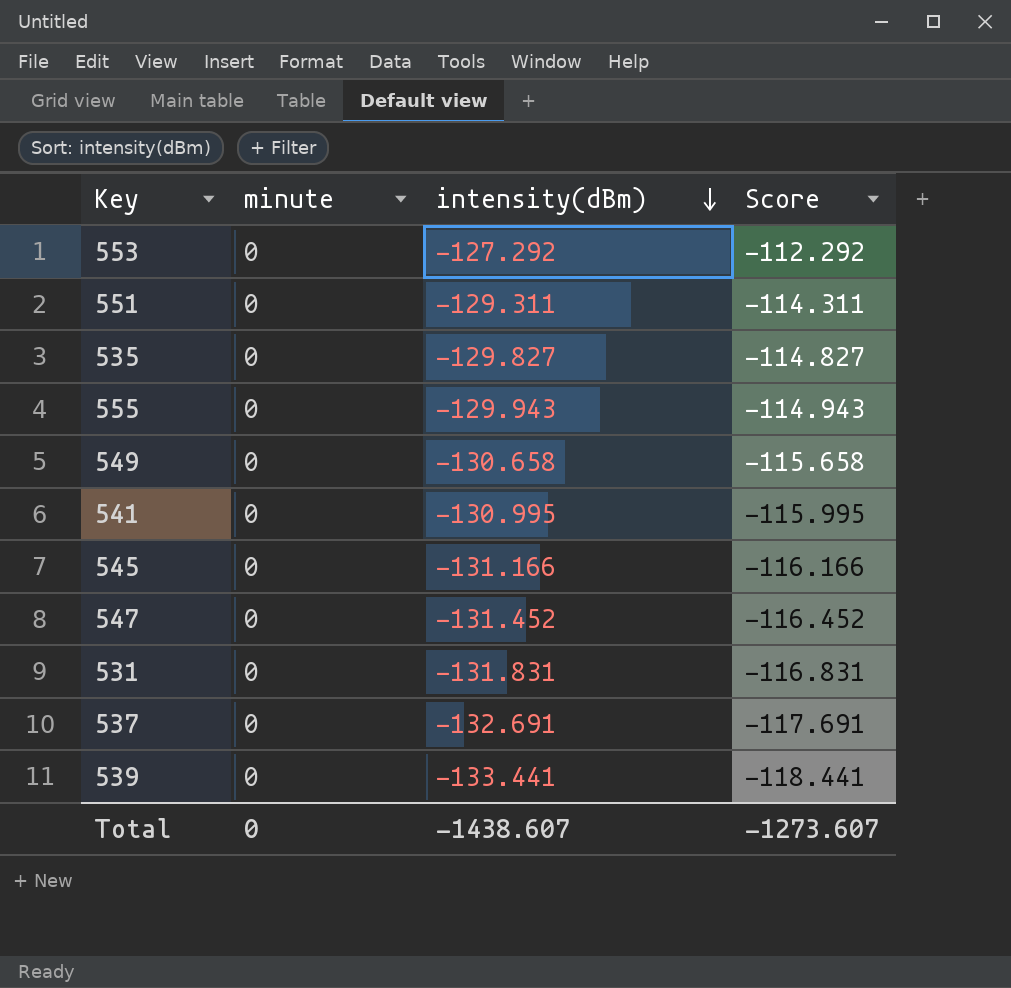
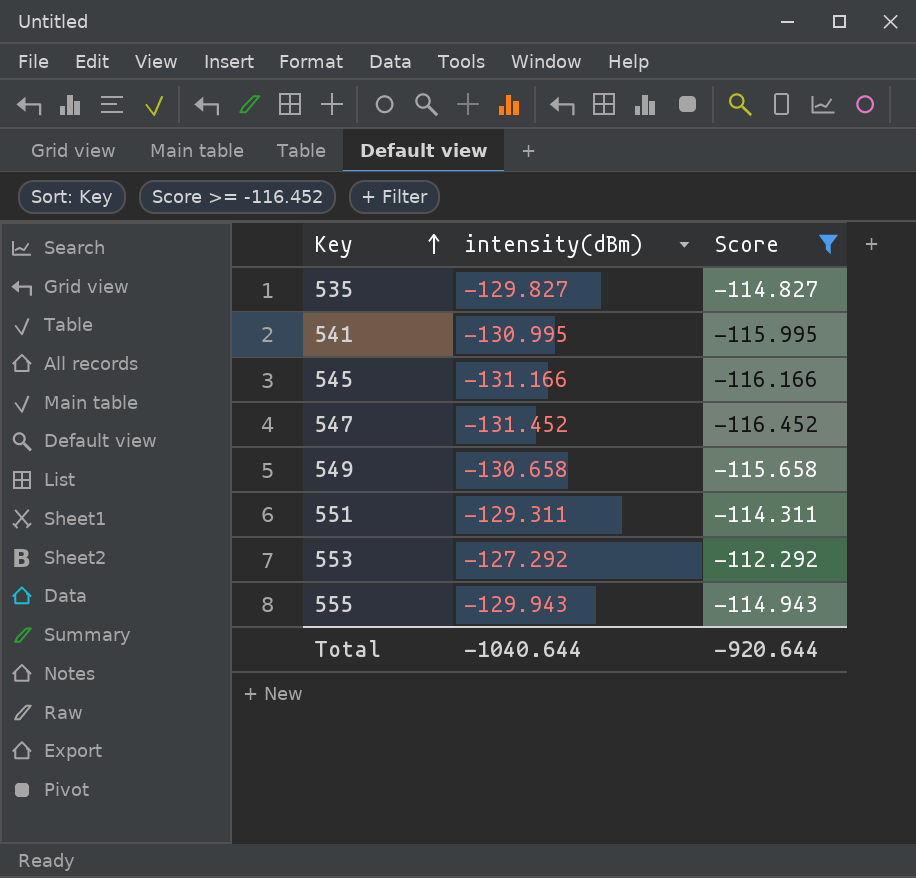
filter: none -> Score >= -116.452
row order: intensity(dBm) descending -> Key ascending
column minute | position: 2 -> none
Total | intensity(dBm): -1438.607 -> -1040.644
Total | Score: -1273.607 -> -920.644

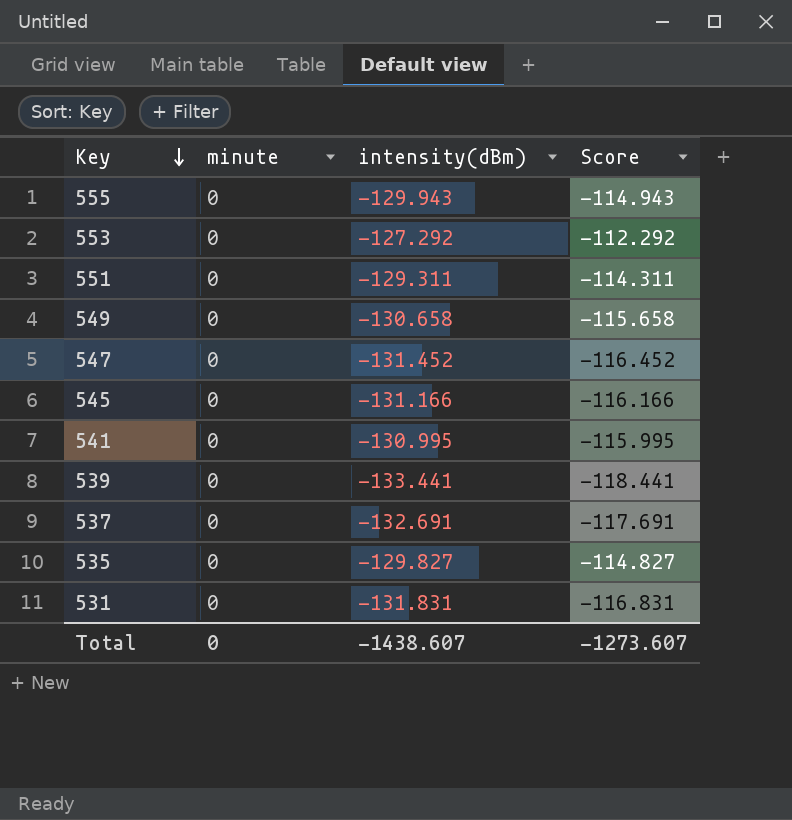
filter: Score >= -116.452 -> none
row order: Key ascending -> Key descending
column minute | position: none -> 2
Total | intensity(dBm): -1040.644 -> -1438.607
Total | Score: -920.644 -> -1273.607

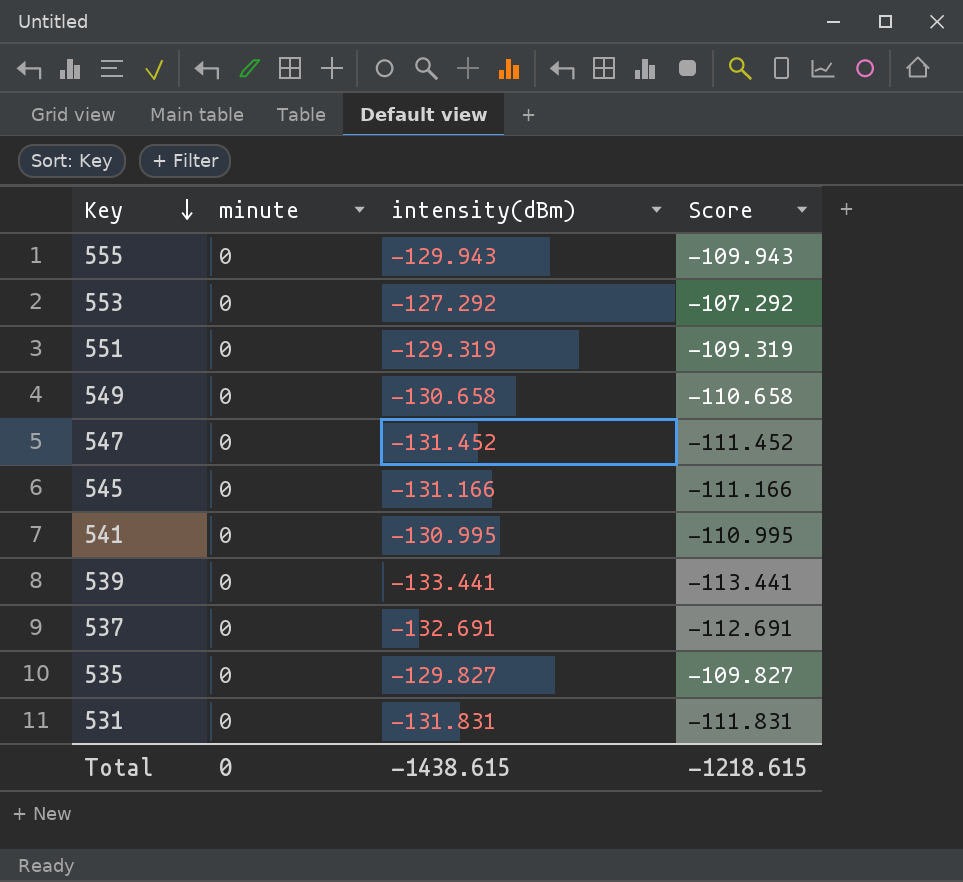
column Score | formula: [intensity(dBm)] + 15 -> [intensity(dBm)] + 20
551 | intensity(dBm): -129.311 -> -129.319
Total | intensity(dBm): -1438.607 -> -1438.615
Total | Score: -1273.607 -> -1218.615

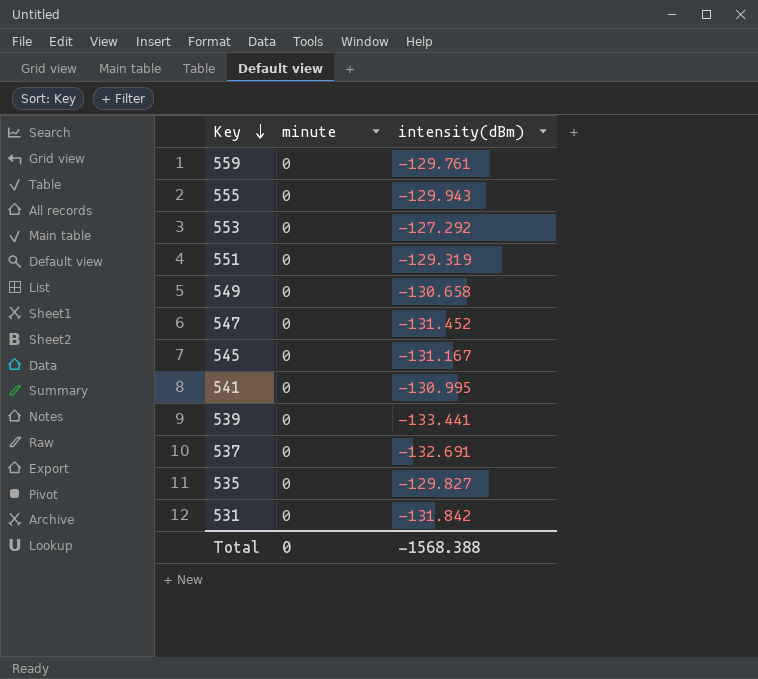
column Score | formula: [intensity(dBm)] + 20 -> none
row 559: none -> 0 | -129.761
545 | intensity(dBm): -131.166 -> -131.167
531 | intensity(dBm): -131.831 -> -131.842
Total | intensity(dBm): -1438.615 -> -1568.388

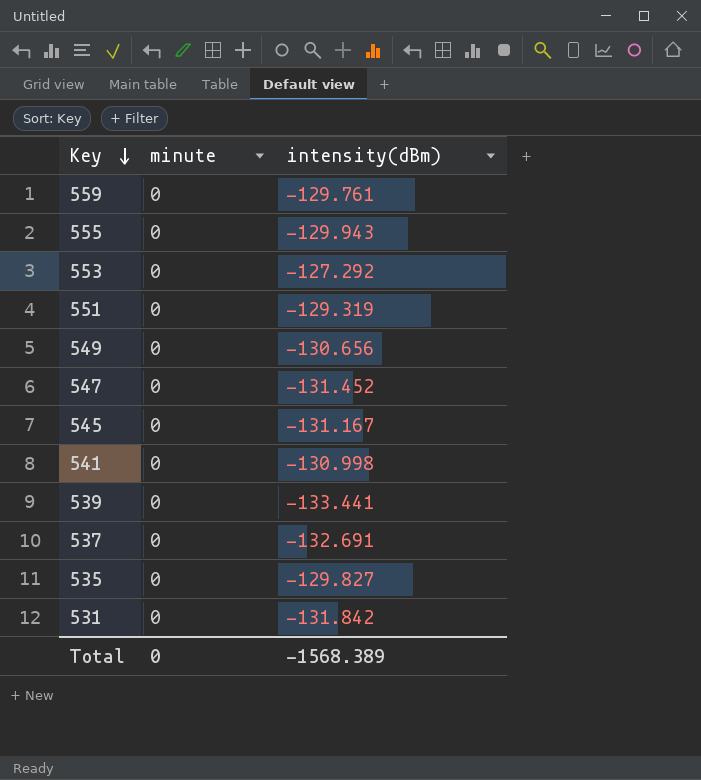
549 | intensity(dBm): -130.658 -> -130.656
541 | intensity(dBm): -130.995 -> -130.998
Total | intensity(dBm): -1568.388 -> -1568.389

